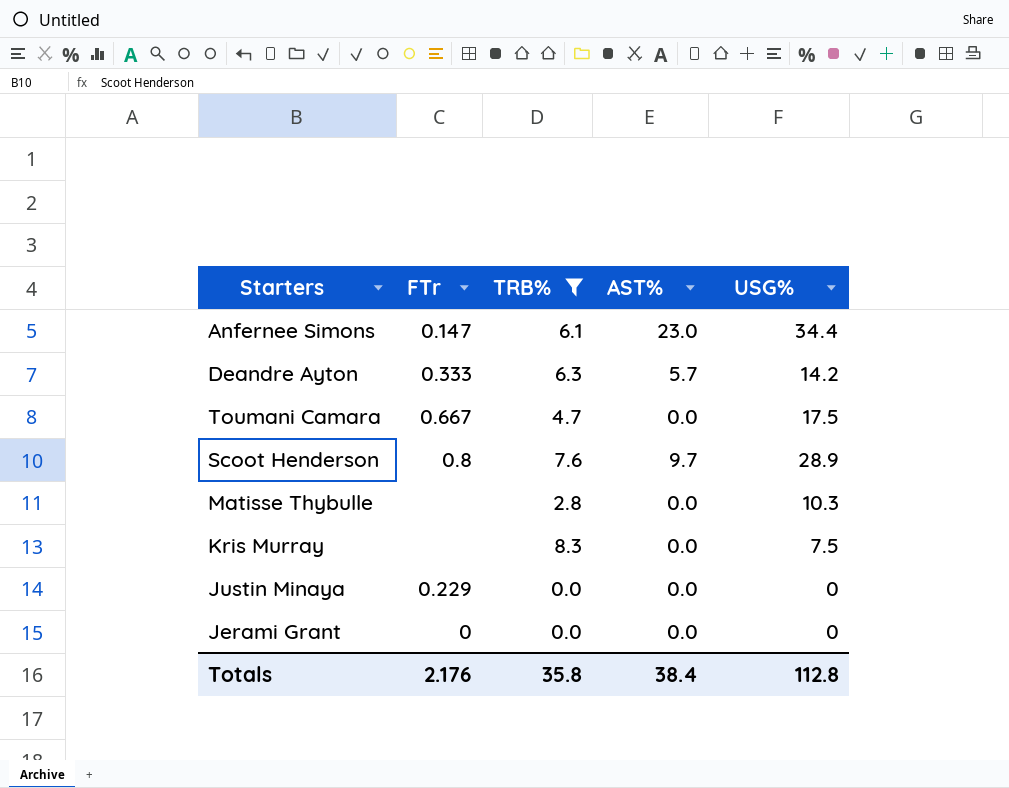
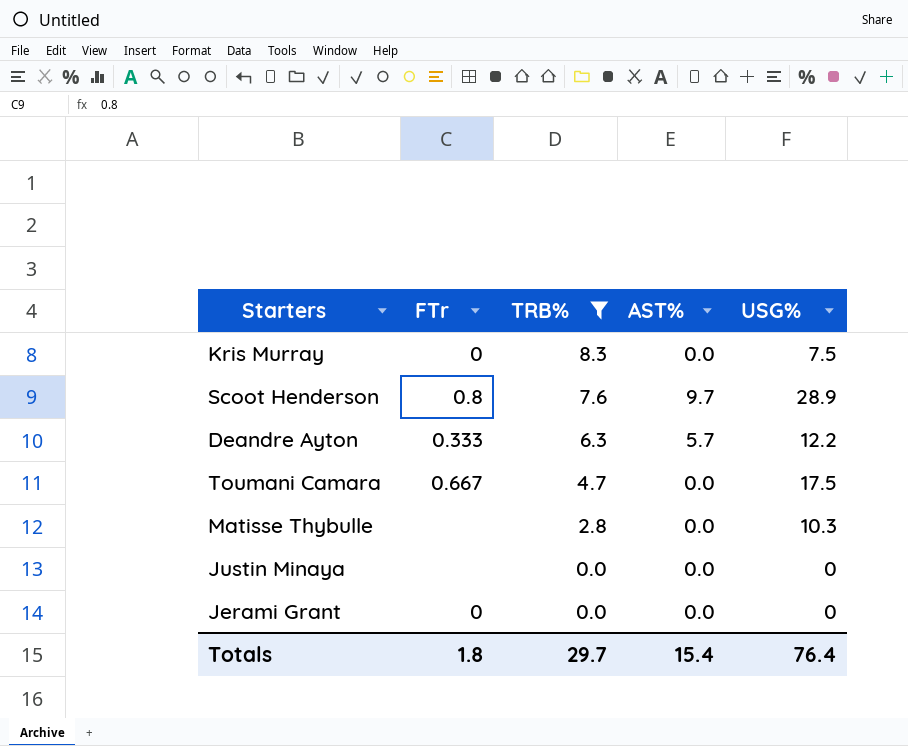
row order: none -> TRB% descending
row Anfernee Simons: 0.147 | 6.1 | 23.0 | 34.4 -> none
Kris Murray | FTr: none -> 0
Deandre Ayton | USG%: 14.2 -> 12.2
Justin Minaya | FTr: 0.229 -> none
Totals | FTr: 2.176 -> 1.8
Totals | TRB%: 35.8 -> 29.7
Totals | AST%: 38.4 -> 15.4
Totals | USG%: 112.8 -> 76.4

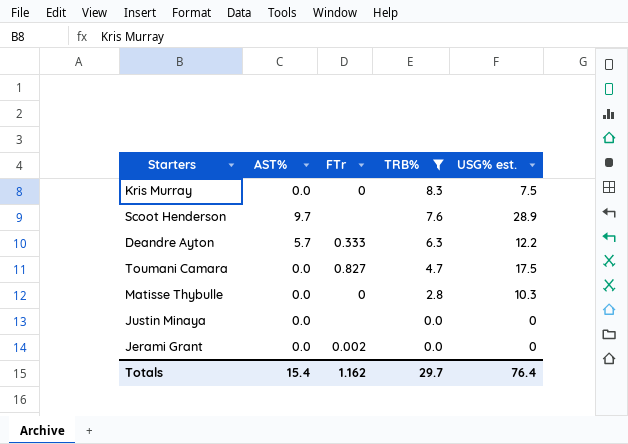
column AST% | position: 4 -> 2
column name: USG% -> USG% est.
Scoot Henderson | FTr: 0.8 -> none
Toumani Camara | FTr: 0.667 -> 0.827
Matisse Thybulle | FTr: none -> 0
Jerami Grant | FTr: 0 -> 0.002
Totals | FTr: 1.8 -> 1.162

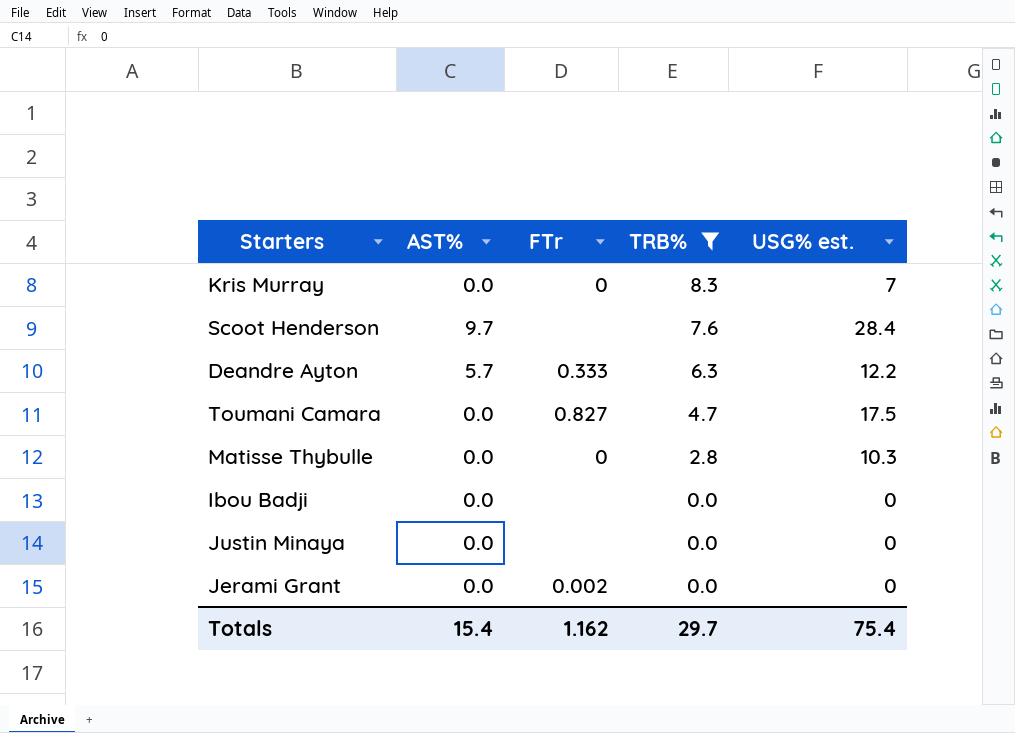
Kris Murray | USG% est.: 7.5 -> 7
Scoot Henderson | USG% est.: 28.9 -> 28.4
row Ibou Badji: none -> 0.0 | none | 0.0 | 0
Totals | USG% est.: 76.4 -> 75.4

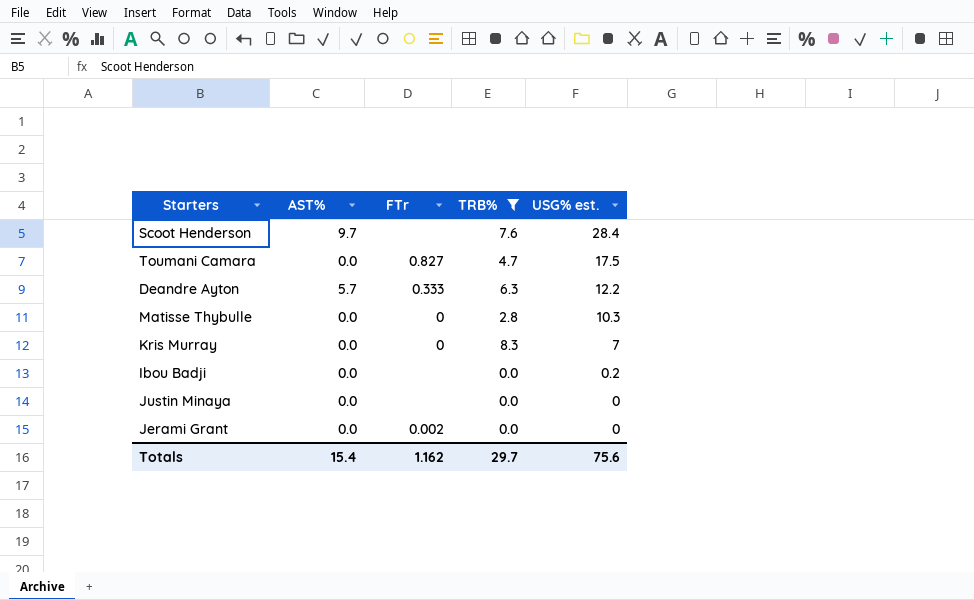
row order: TRB% descending -> USG% est. descending
Ibou Badji | USG% est.: 0 -> 0.2
Totals | USG% est.: 75.4 -> 75.6

